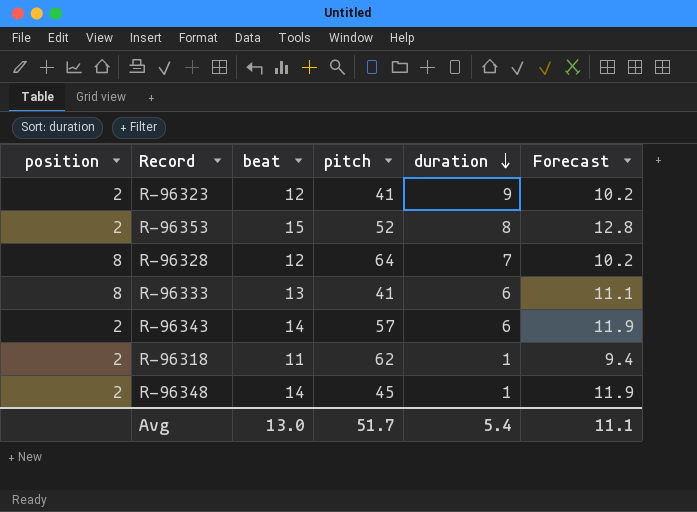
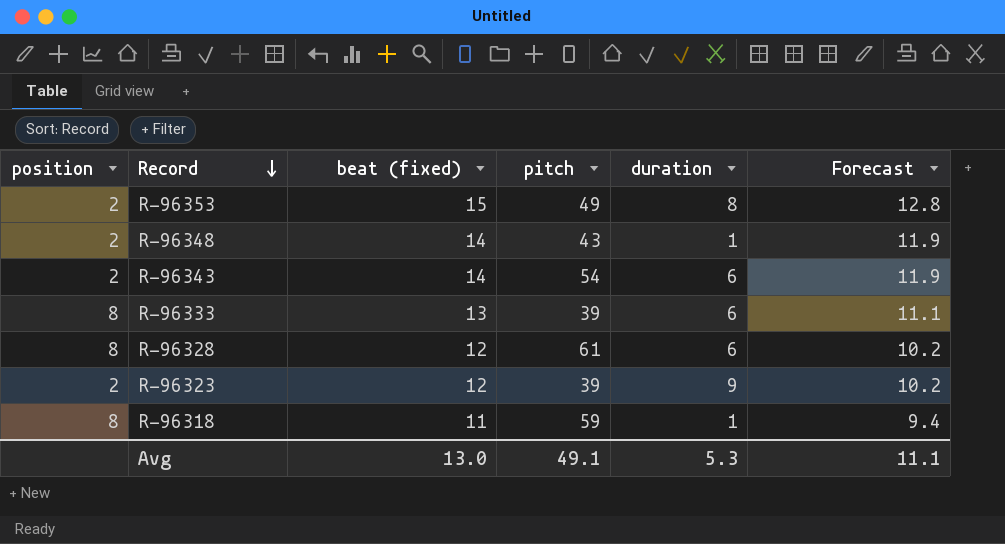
row order: duration descending -> Record descending
column name: beat -> beat (fixed)
R-96353 | pitch: 52 -> 49
R-96348 | pitch: 45 -> 43
R-96343 | pitch: 57 -> 54
R-96333 | pitch: 41 -> 39
R-96328 | pitch: 64 -> 61
R-96328 | duration: 7 -> 6
R-96323 | pitch: 41 -> 39
R-96318 | position: 2 -> 8
R-96318 | pitch: 62 -> 59
Avg | pitch: 51.7 -> 49.1
Avg | duration: 5.4 -> 5.3

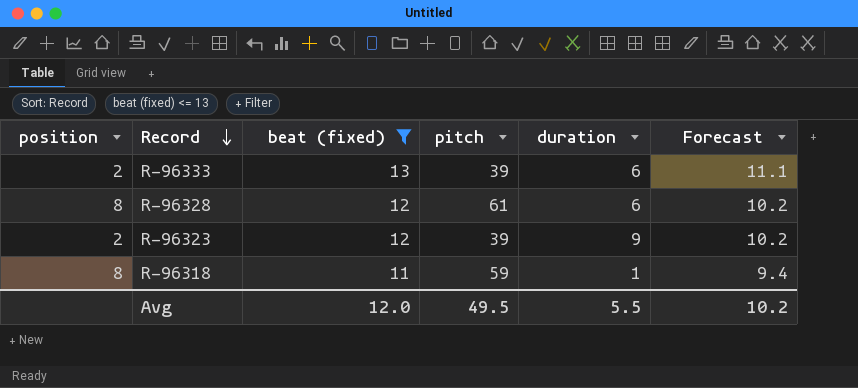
filter: none -> beat (fixed) <= 13
R-96333 | position: 8 -> 2
Avg | beat (fixed): 13.0 -> 12.0
Avg | pitch: 49.1 -> 49.5
Avg | duration: 5.3 -> 5.5
Avg | Forecast: 11.1 -> 10.2

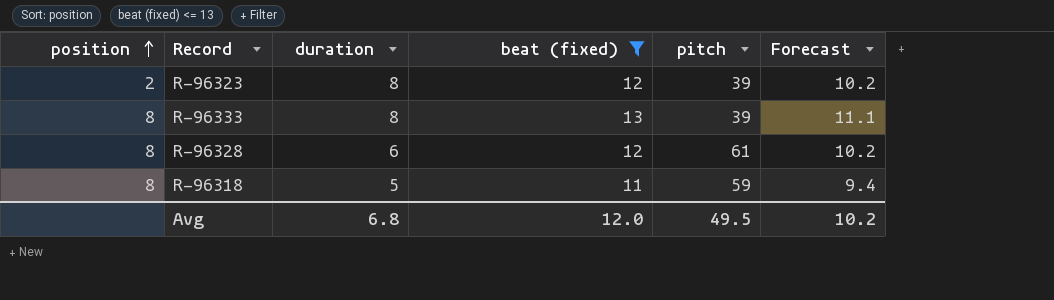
row order: Record descending -> position ascending
column duration | position: 5 -> 3
R-96323 | duration: 9 -> 8
R-96333 | position: 2 -> 8
R-96333 | duration: 6 -> 8
R-96318 | duration: 1 -> 5
Avg | duration: 5.5 -> 6.8

